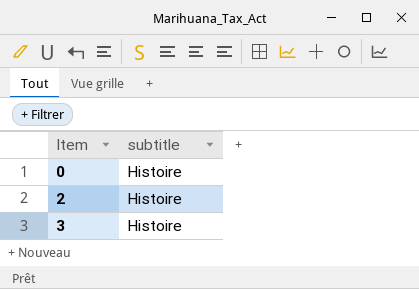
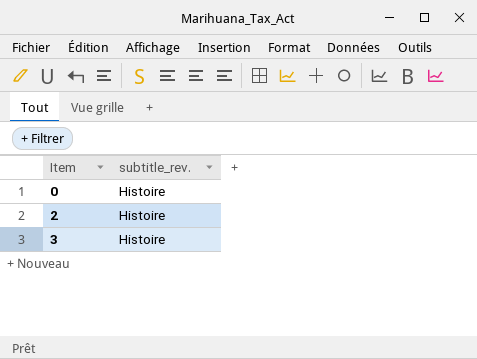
column name: subtitle -> subtitle_rev.

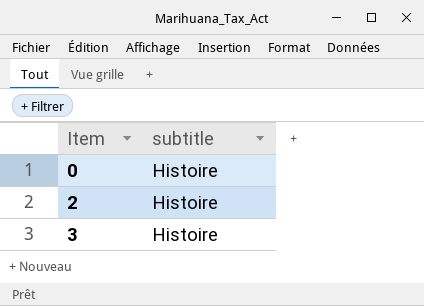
column name: subtitle_rev. -> subtitle

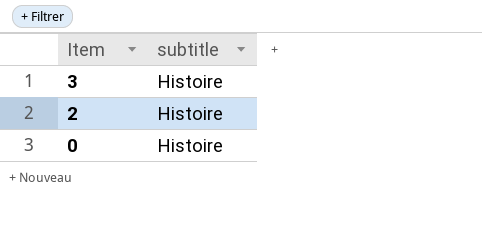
row order: Item ascending -> Item descending

